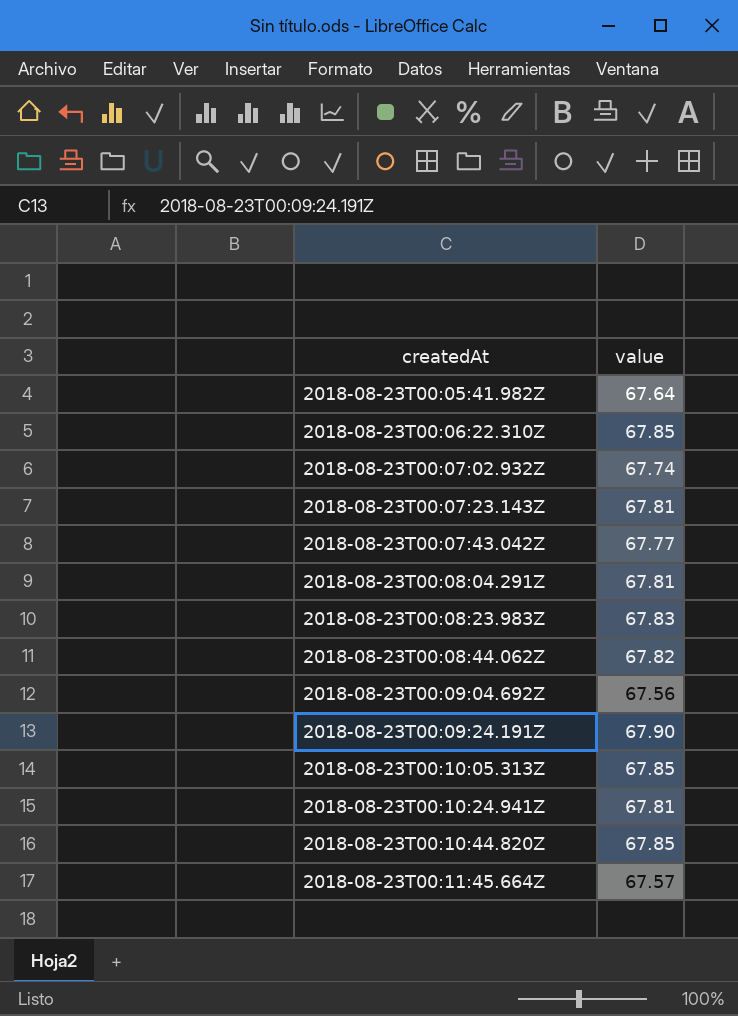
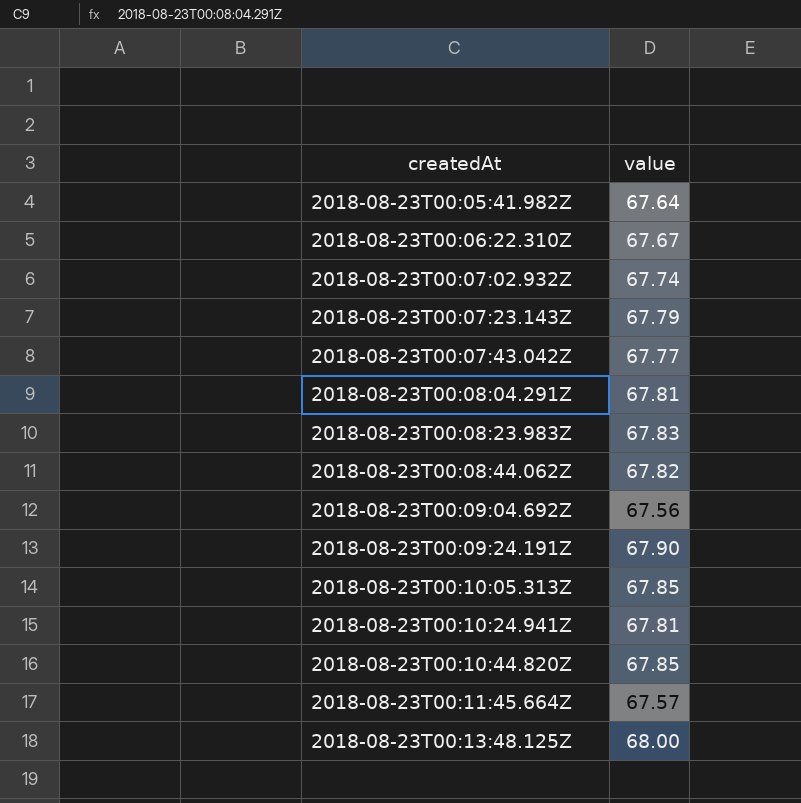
2018-08-23T00:06:22.310Z | value: 67.85 -> 67.67
2018-08-23T00:07:23.143Z | value: 67.81 -> 67.79
row 2018-08-23T00:13:48.125Z: none -> 68.00

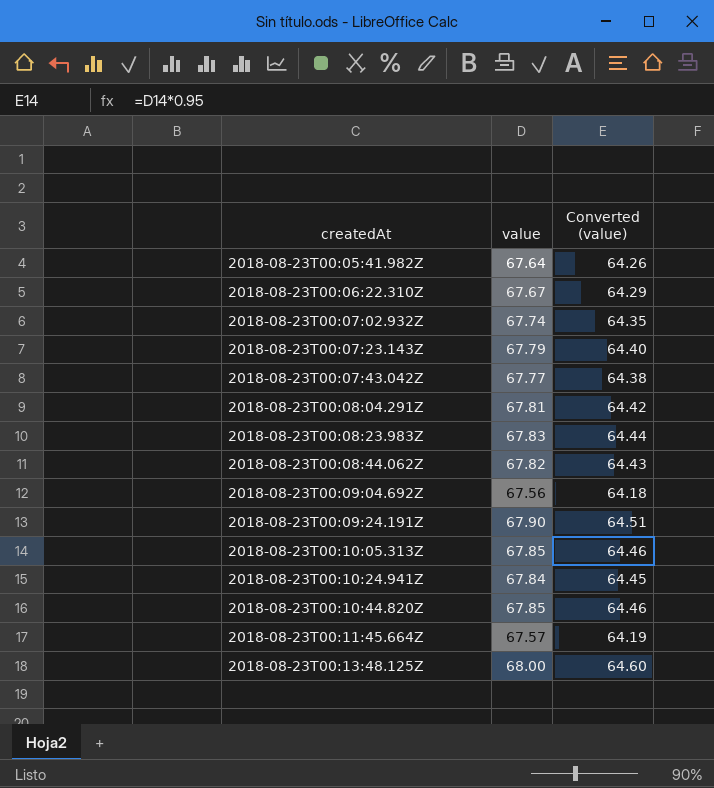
column Converted (value) | formula: none -> [value] * 0.95
2018-08-23T00:10:24.941Z | value: 67.81 -> 67.84

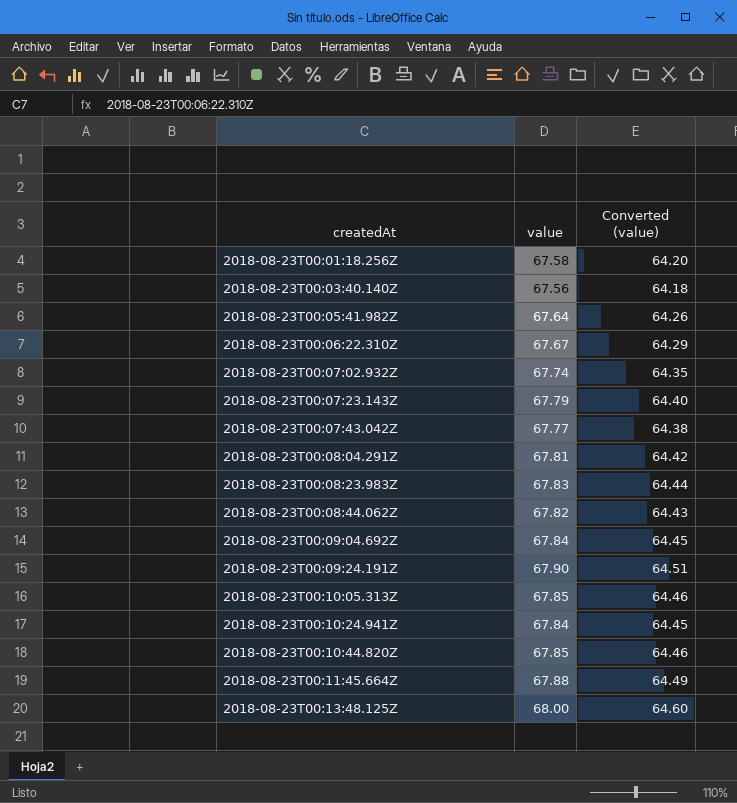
row 2018-08-23T00:01:18.256Z: none -> 67.58 | 64.20
row 2018-08-23T00:03:40.140Z: none -> 67.56 | 64.18
2018-08-23T00:09:04.692Z | value: 67.56 -> 67.84
2018-08-23T00:09:04.692Z | Converted (value): 64.18 -> 64.45
2018-08-23T00:11:45.664Z | value: 67.57 -> 67.88
2018-08-23T00:11:45.664Z | Converted (value): 64.19 -> 64.49

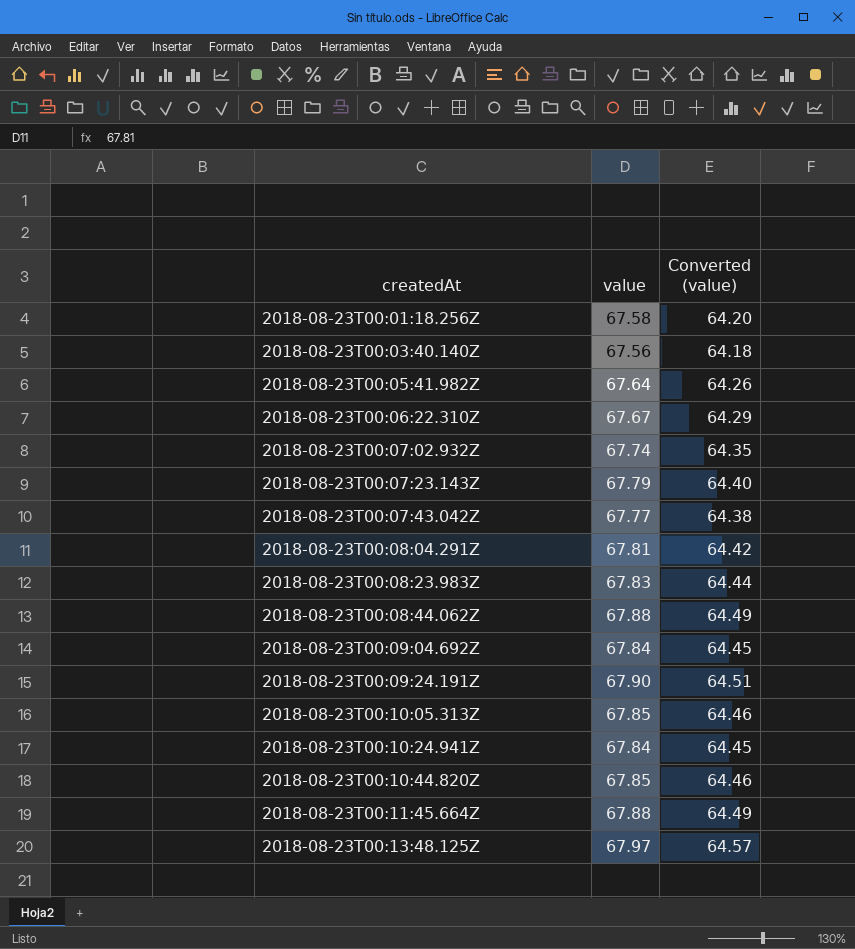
2018-08-23T00:08:44.062Z | value: 67.82 -> 67.88
2018-08-23T00:08:44.062Z | Converted (value): 64.43 -> 64.49
2018-08-23T00:13:48.125Z | value: 68.00 -> 67.97
2018-08-23T00:13:48.125Z | Converted (value): 64.60 -> 64.57

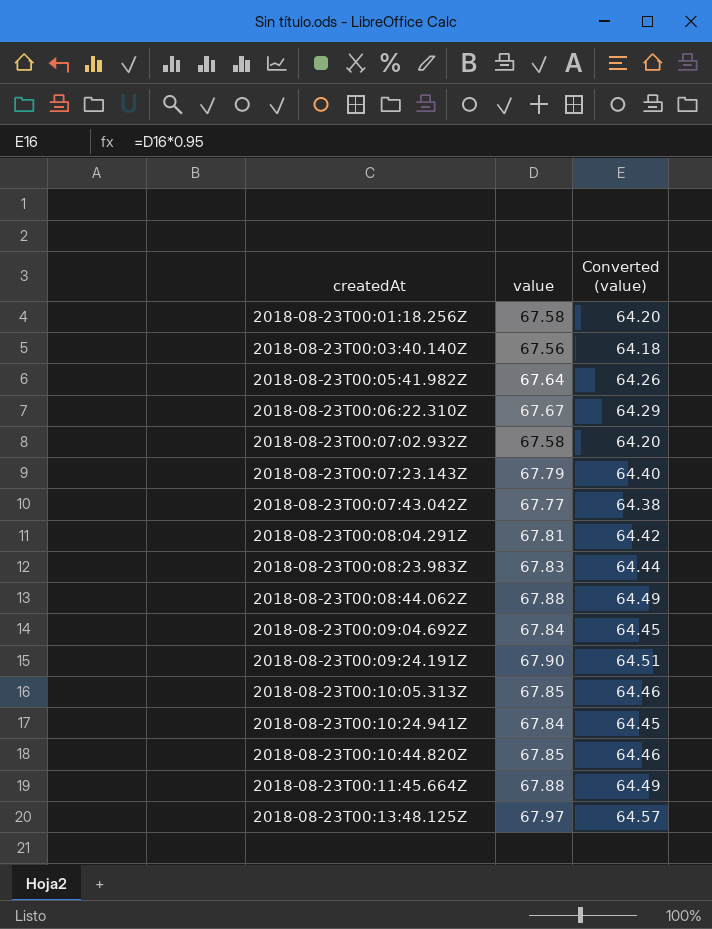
2018-08-23T00:07:02.932Z | value: 67.74 -> 67.58
2018-08-23T00:07:02.932Z | Converted (value): 64.35 -> 64.20

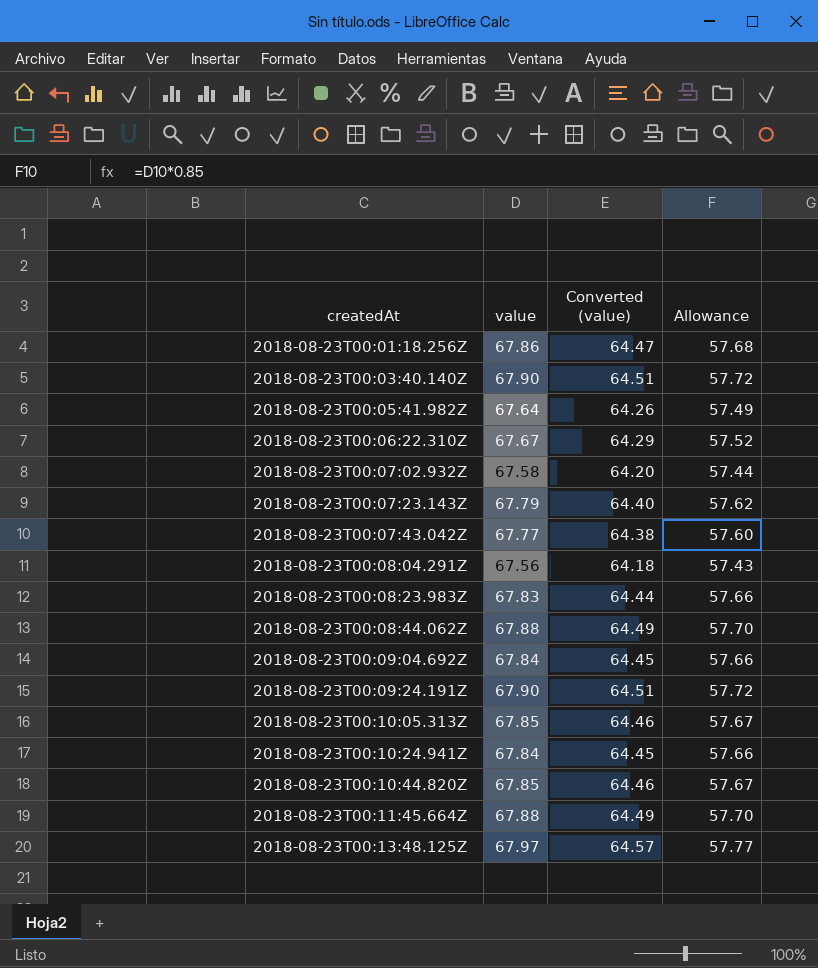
column Allowance | formula: none -> [value] * 0.85
2018-08-23T00:01:18.256Z | value: 67.58 -> 67.86
2018-08-23T00:01:18.256Z | Converted (value): 64.20 -> 64.47
2018-08-23T00:03:40.140Z | value: 67.56 -> 67.90
2018-08-23T00:03:40.140Z | Converted (value): 64.18 -> 64.51
2018-08-23T00:08:04.291Z | value: 67.81 -> 67.56
2018-08-23T00:08:04.291Z | Converted (value): 64.42 -> 64.18

